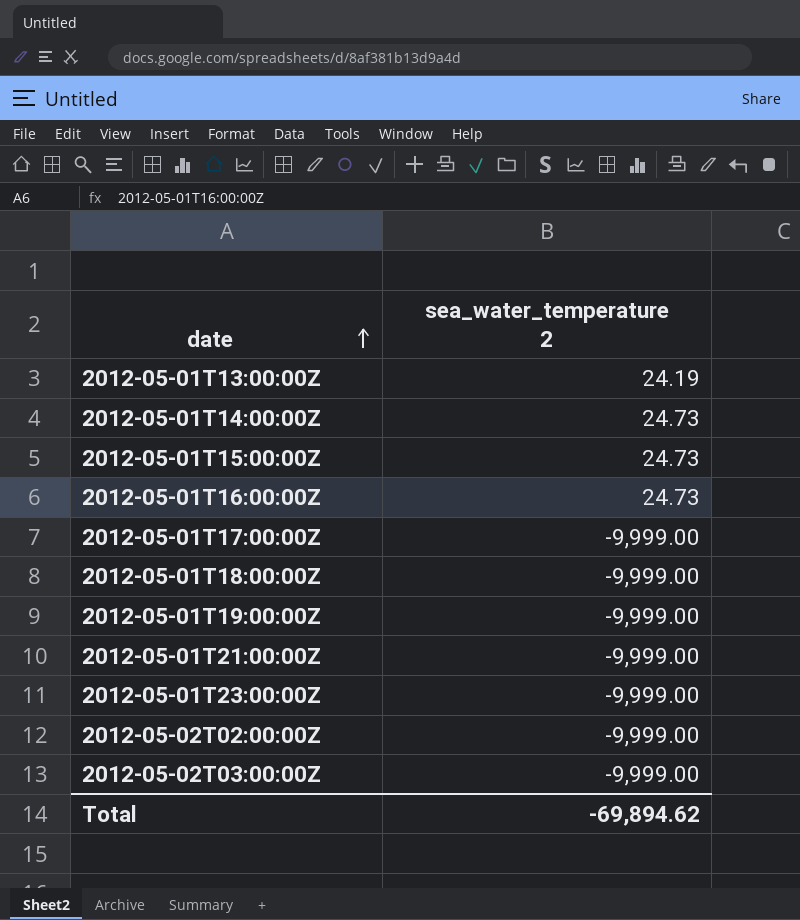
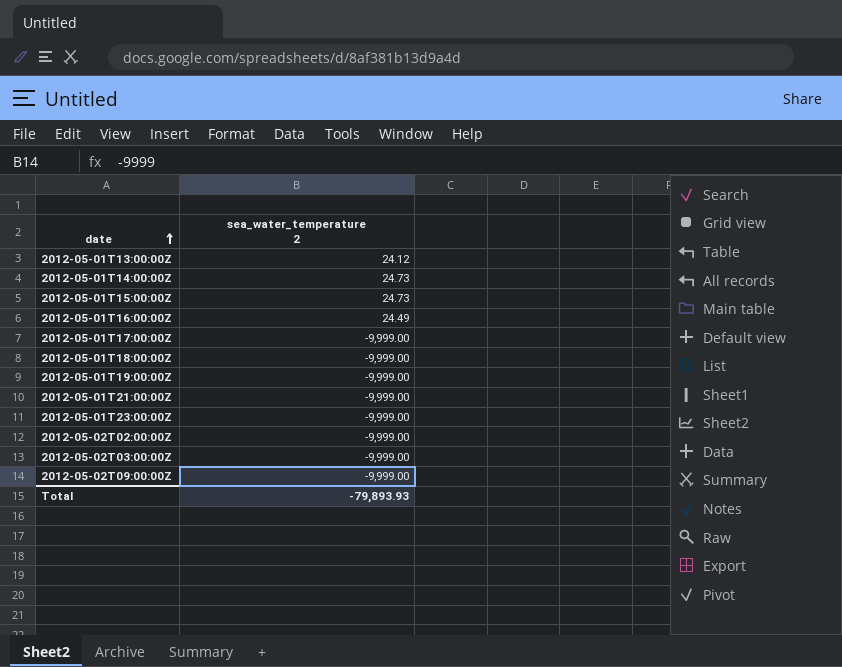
2012-05-01T13:00:00Z | sea_water_temperature 2: 24.19 -> 24.12
2012-05-01T16:00:00Z | sea_water_temperature 2: 24.73 -> 24.49
row 2012-05-02T09:00:00Z: none -> -9,999.00
Total | sea_water_temperature 2: -69,894.62 -> -79,893.93

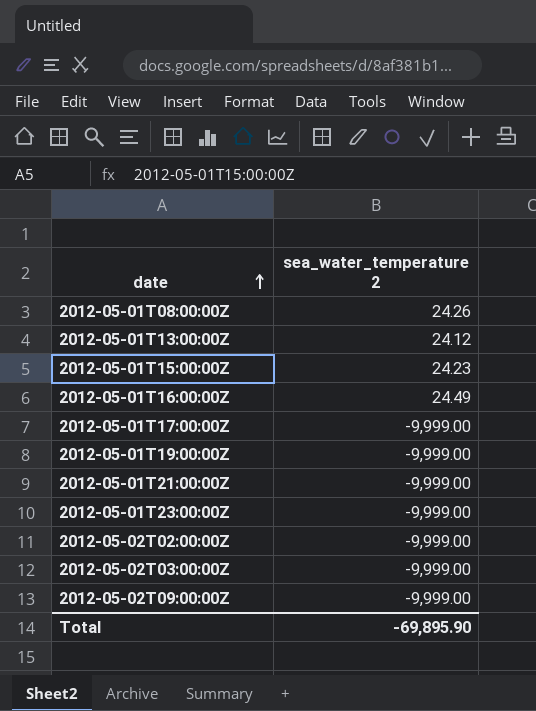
row 2012-05-01T14:00:00Z: 24.73 -> none
row 2012-05-01T18:00:00Z: -9,999.00 -> none
row 2012-05-01T08:00:00Z: none -> 24.26
2012-05-01T15:00:00Z | sea_water_temperature 2: 24.73 -> 24.23
Total | sea_water_temperature 2: -79,893.93 -> -69,895.90

